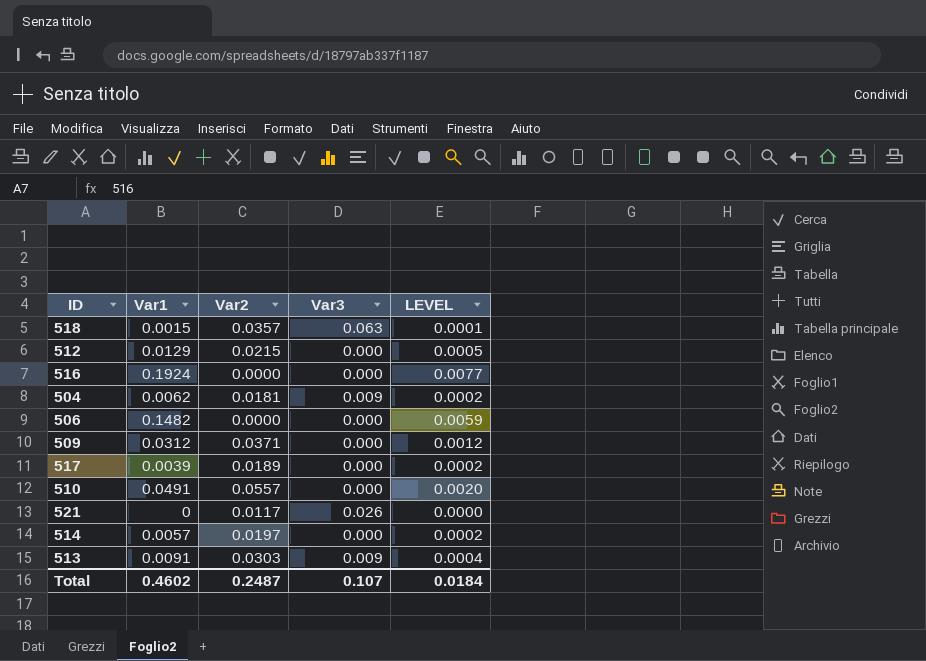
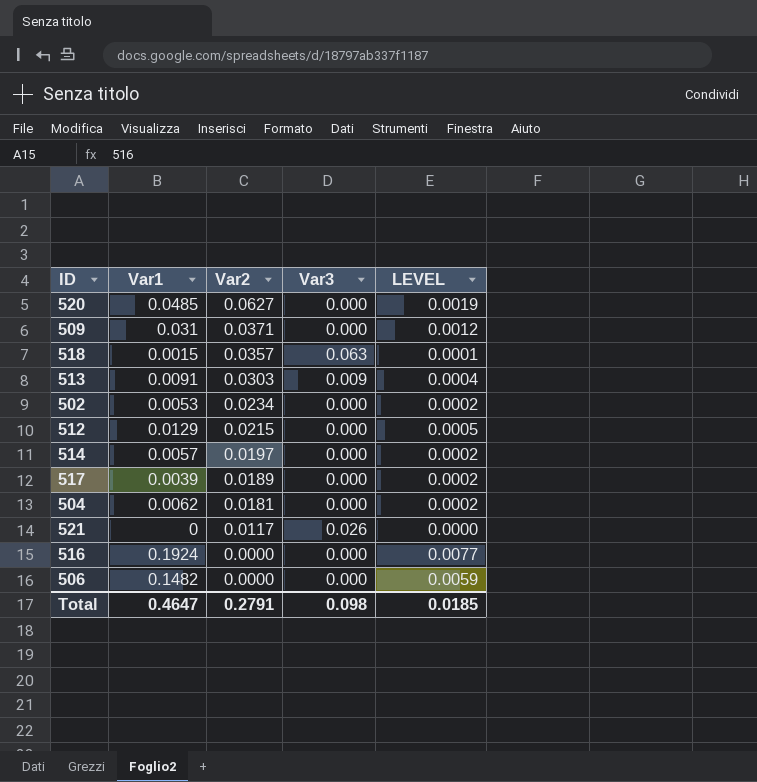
row order: none -> Var2 descending
row 510: 0.0491 | 0.0557 | 0.000 | 0.0020 -> none
row 520: none -> 0.0485 | 0.0627 | 0.000 | 0.0019
509 | Var1: 0.0312 -> 0.031
row 502: none -> 0.0053 | 0.0234 | 0.000 | 0.0002
504 | Var3: 0.009 -> 0.000
Total | Var1: 0.4602 -> 0.4647
Total | Var2: 0.2487 -> 0.2791
Total | Var3: 0.107 -> 0.098
Total | LEVEL: 0.0184 -> 0.0185

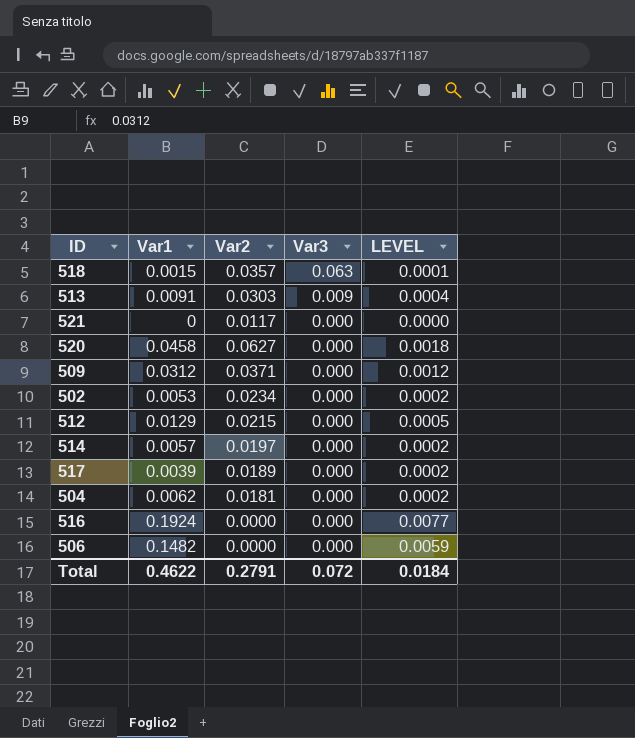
row order: Var2 descending -> Var3 descending
521 | Var3: 0.026 -> 0.000
520 | Var1: 0.0485 -> 0.0458
520 | LEVEL: 0.0019 -> 0.0018
509 | Var1: 0.031 -> 0.0312
Total | Var1: 0.4647 -> 0.4622
Total | Var3: 0.098 -> 0.072
Total | LEVEL: 0.0185 -> 0.0184

